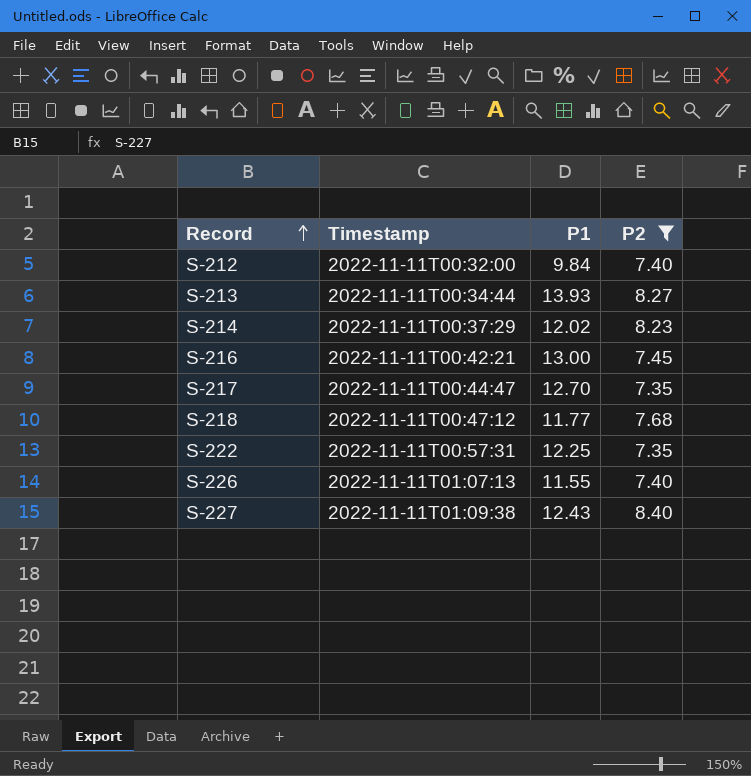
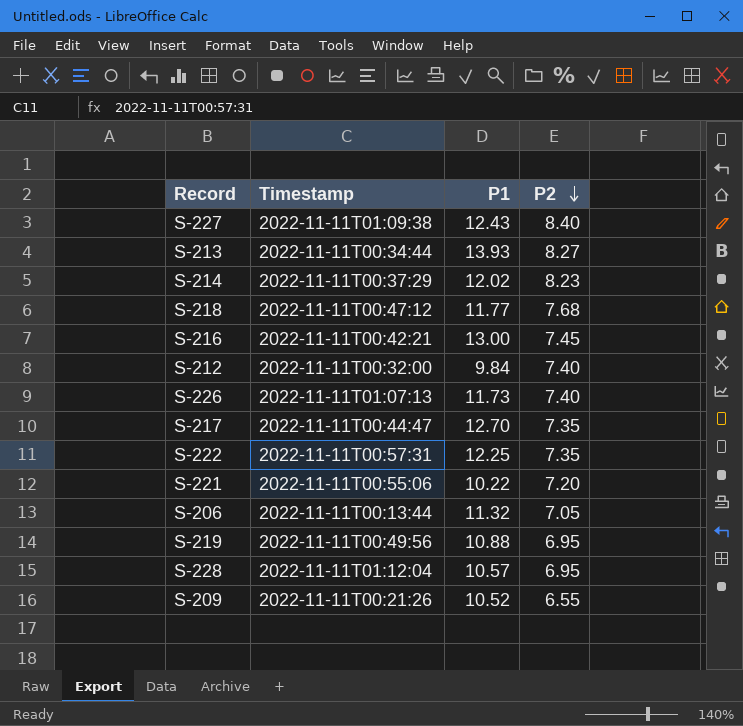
filter: P2 >= 7.35 -> none
row order: Record ascending -> P2 descending
S-226 | P1: 11.55 -> 11.73

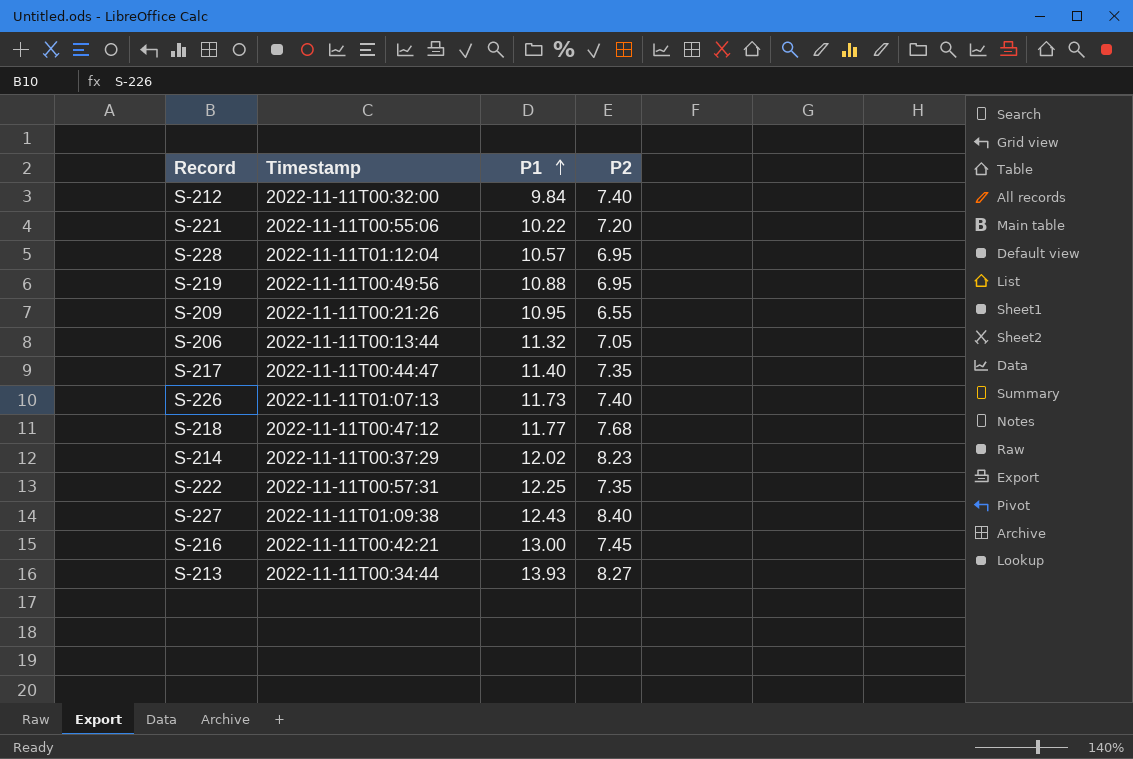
row order: P2 descending -> P1 ascending
S-209 | P1: 10.52 -> 10.95
S-217 | P1: 12.70 -> 11.40

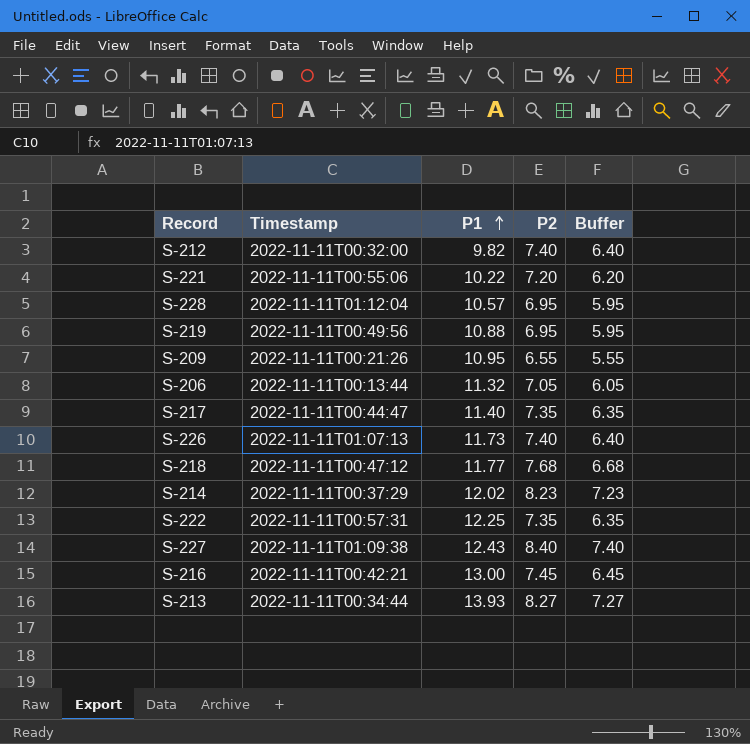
column Buffer | formula: none -> [P2] - 1
S-212 | P1: 9.84 -> 9.82

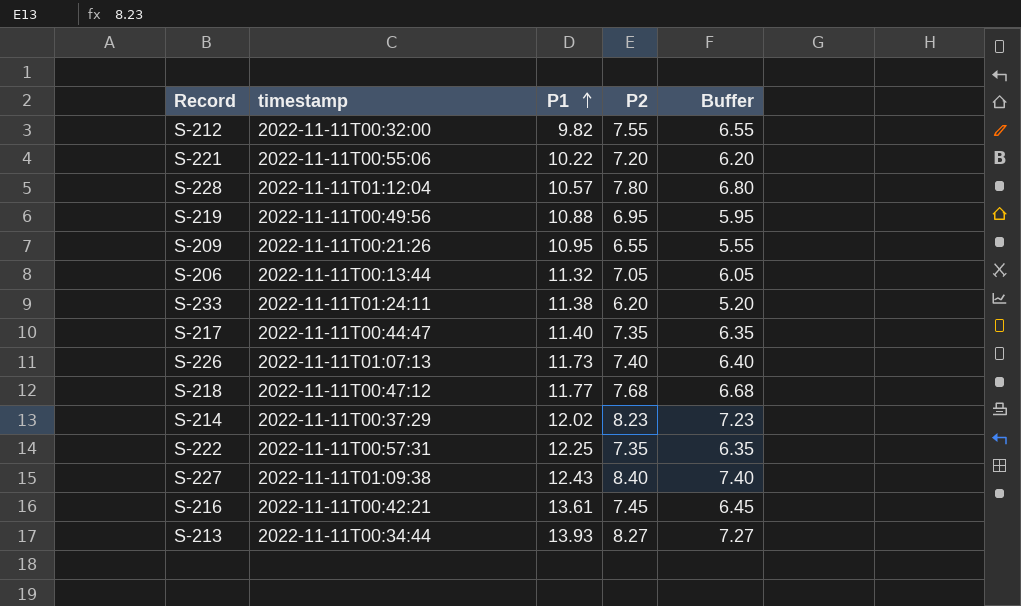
column name: Timestamp -> timestamp
S-212 | P2: 7.40 -> 7.55
S-212 | Buffer: 6.40 -> 6.55
S-228 | P2: 6.95 -> 7.80
S-228 | Buffer: 5.95 -> 6.80
row S-233: none -> 2022-11-11T01:24:11 | 11.38 | 6.20 | 5.20
S-216 | P1: 13.00 -> 13.61

